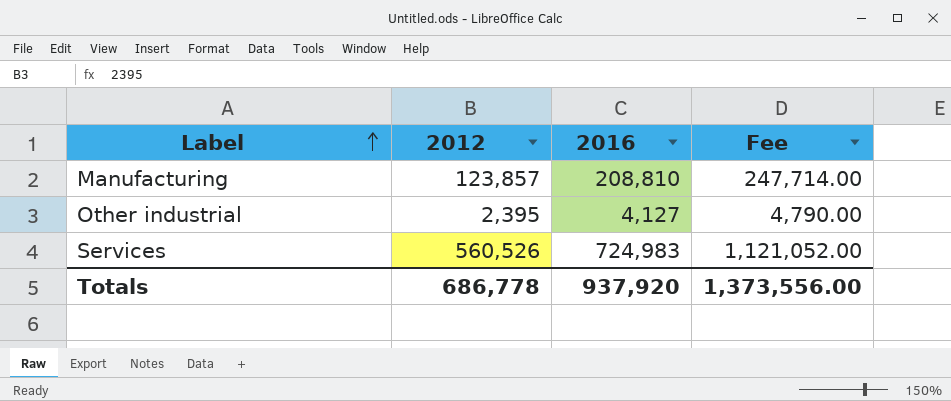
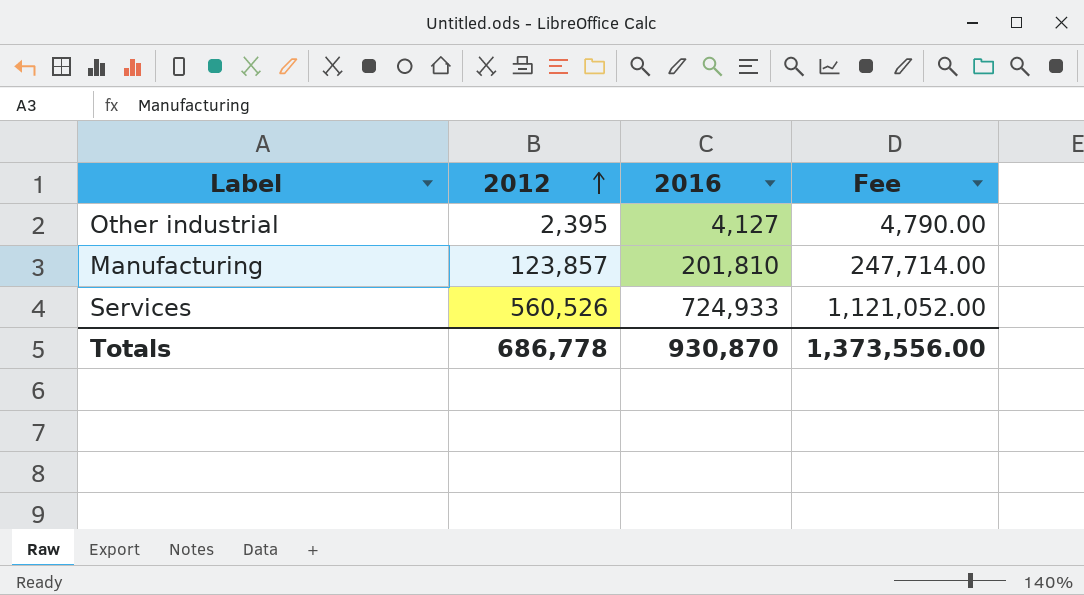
row order: Label ascending -> 2012 ascending
Manufacturing | 2016: 208,810 -> 201,810
Services | 2016: 724,983 -> 724,933
Totals | 2016: 937,920 -> 930,870

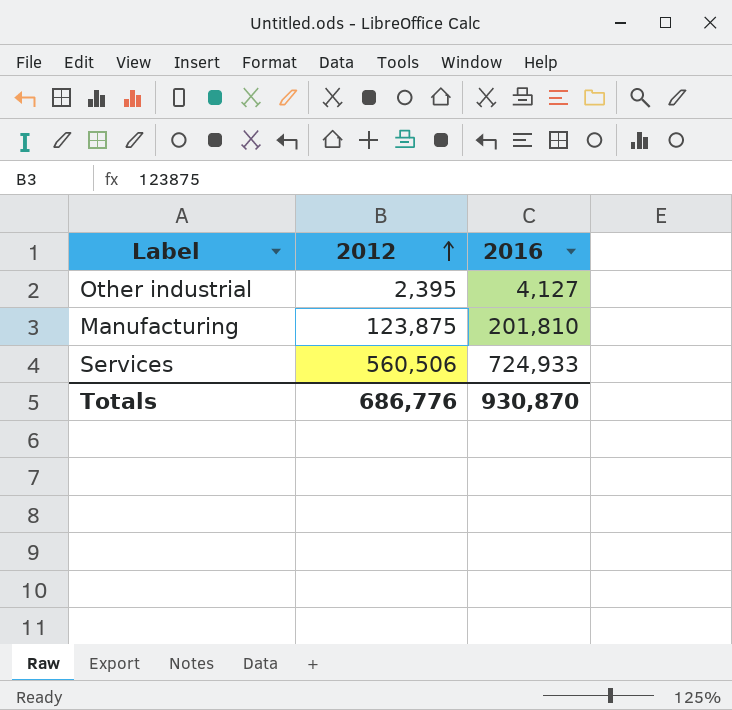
column Fee | formula: [2012] * 2 -> none
Manufacturing | 2012: 123,857 -> 123,875
Services | 2012: 560,526 -> 560,506
Totals | 2012: 686,778 -> 686,776

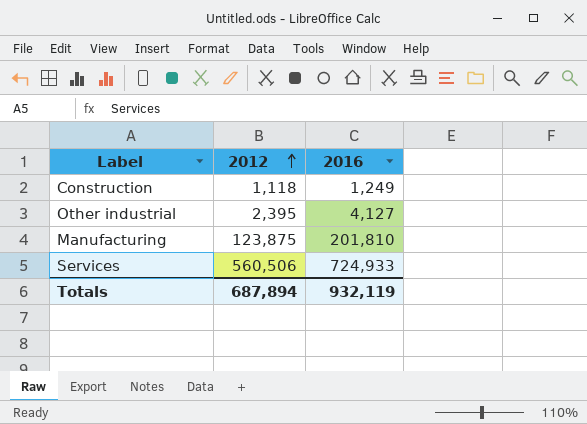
row Construction: none -> 1,118 | 1,249
Totals | 2012: 686,776 -> 687,894
Totals | 2016: 930,870 -> 932,119

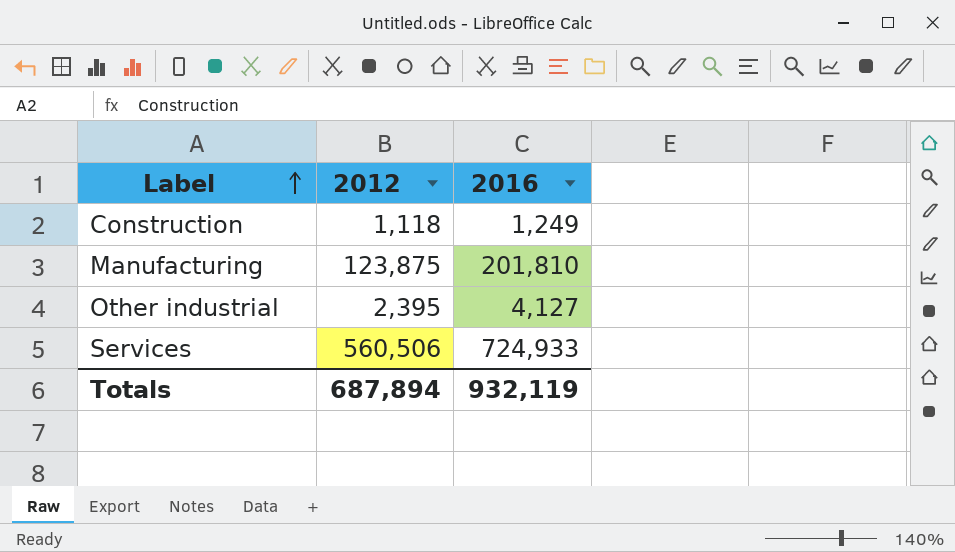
row order: 2012 ascending -> Label ascending

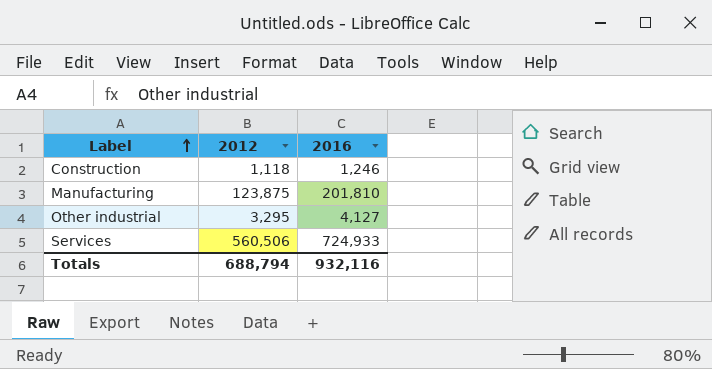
Construction | 2016: 1,249 -> 1,246
Other industrial | 2012: 2,395 -> 3,295
Totals | 2012: 687,894 -> 688,794
Totals | 2016: 932,119 -> 932,116

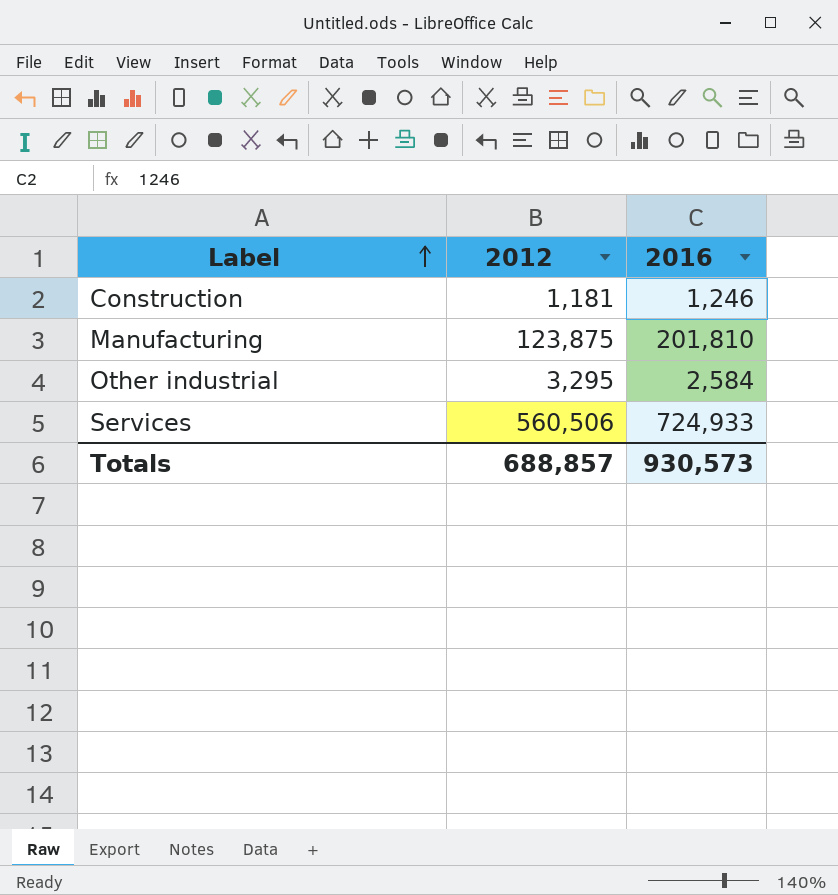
Construction | 2012: 1,118 -> 1,181
Other industrial | 2016: 4,127 -> 2,584
Totals | 2012: 688,794 -> 688,857
Totals | 2016: 932,116 -> 930,573

